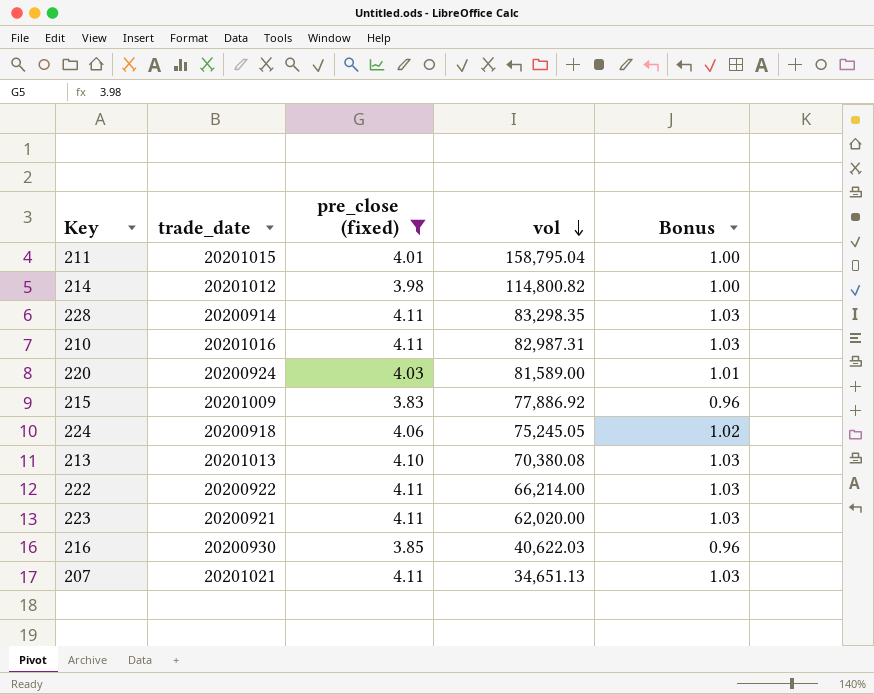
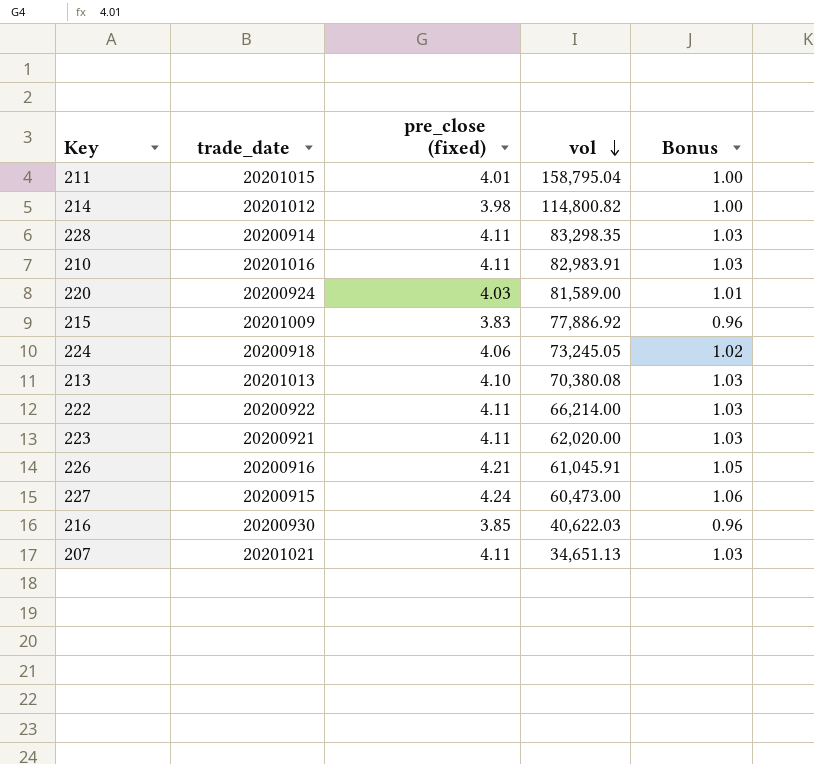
filter: pre_close (fixed) <= 4.11 -> none
210 | vol: 82,987.31 -> 82,983.91
224 | vol: 75,245.05 -> 73,245.05

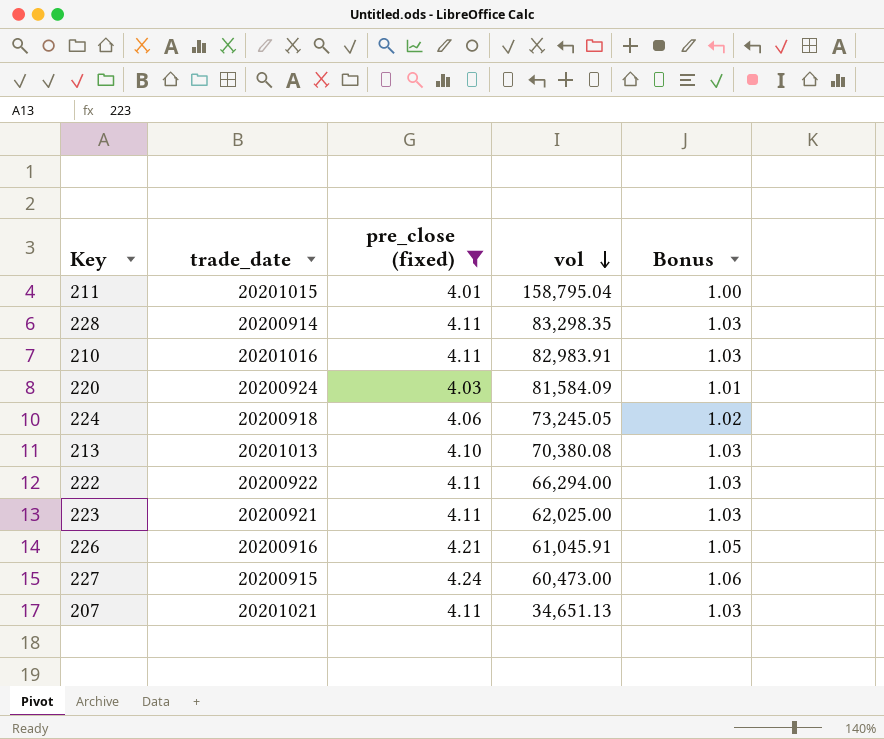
filter: none -> pre_close (fixed) >= 4.01
220 | vol: 81,589.00 -> 81,584.09
222 | vol: 66,214.00 -> 66,294.00
223 | vol: 62,020.00 -> 62,025.00

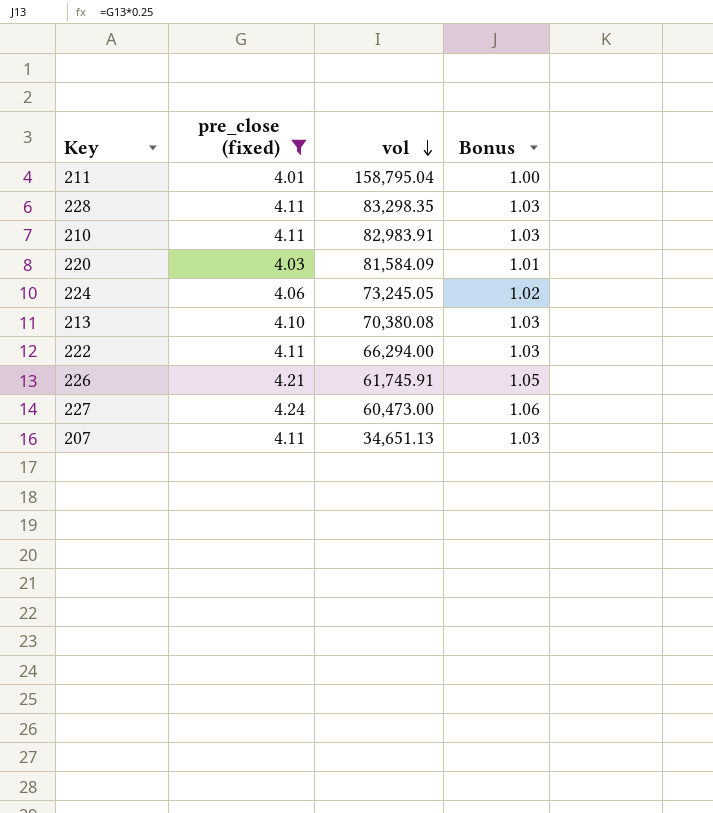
column trade_date | position: 2 -> none
row 223: 20200921 | 4.11 | 62,025.00 | 1.03 -> none
226 | vol: 61,045.91 -> 61,745.91

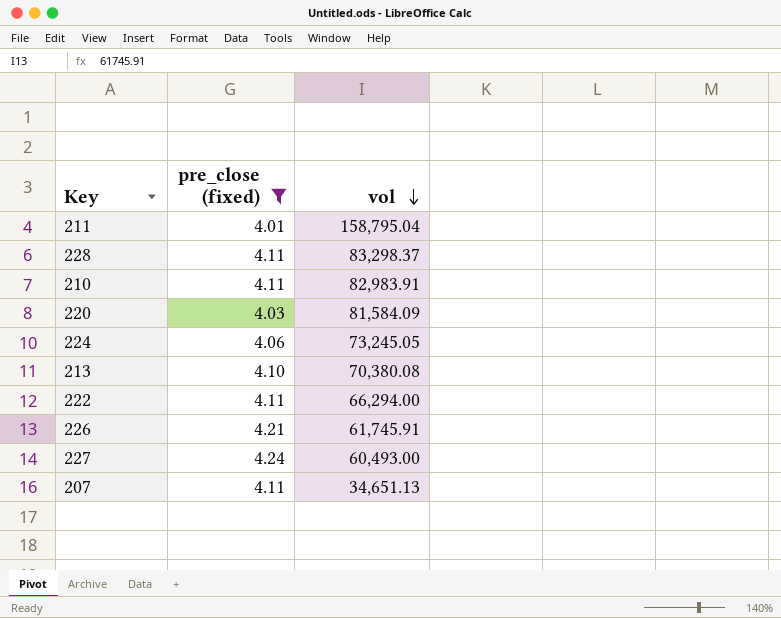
column Bonus | formula: [pre_close (fixed)] * 0.25 -> none
228 | vol: 83,298.35 -> 83,298.37
227 | vol: 60,473.00 -> 60,493.00

